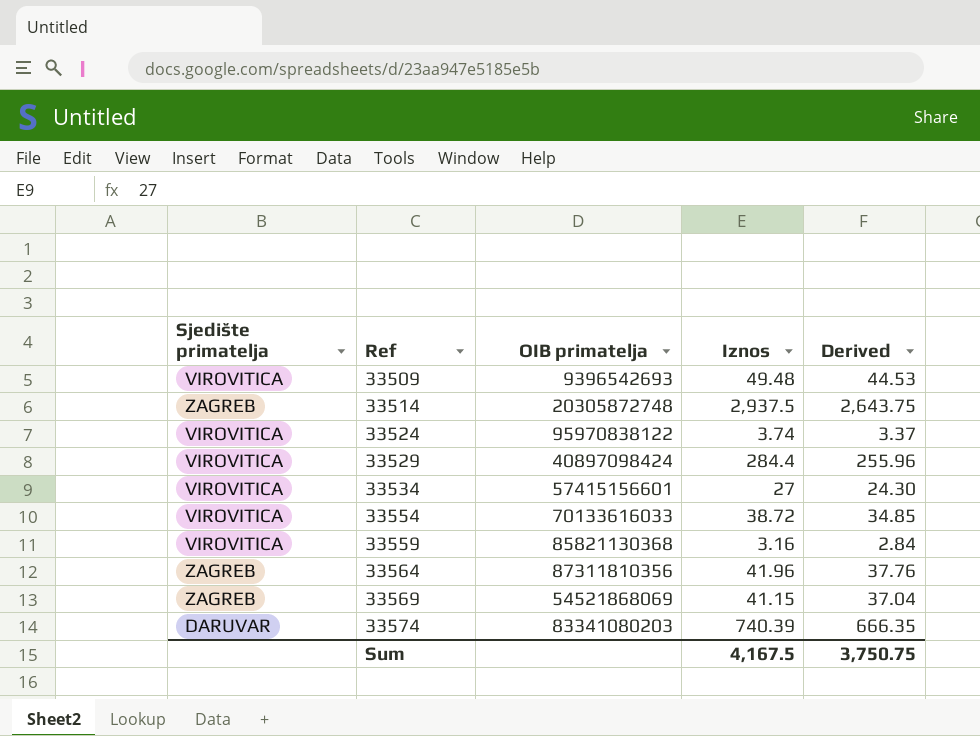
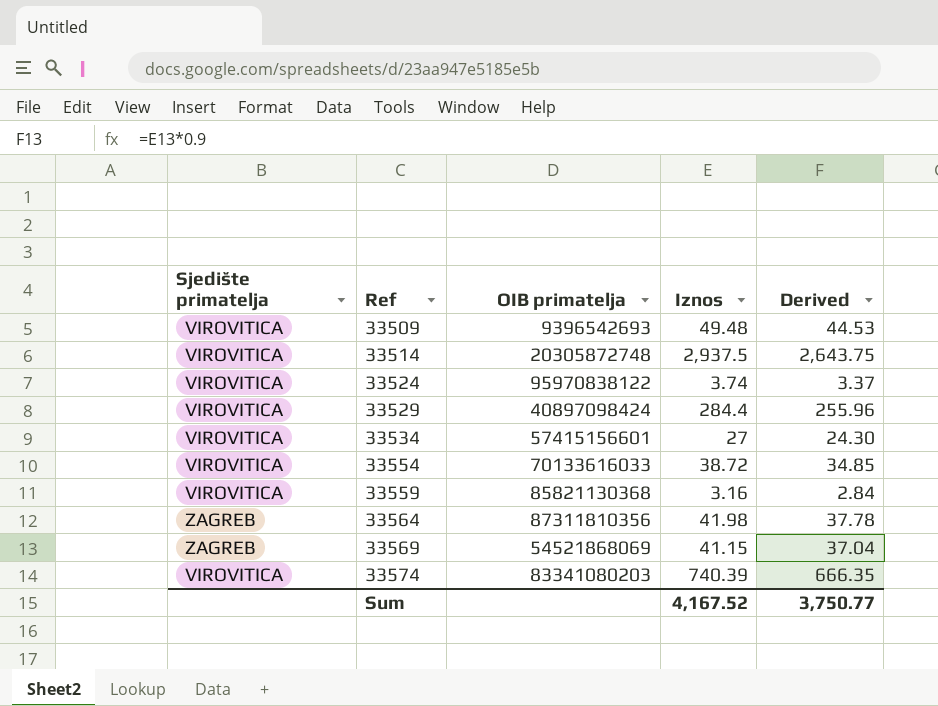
33514 | Sjedište primatelja: ZAGREB -> VIROVITICA
33564 | Iznos: 41.96 -> 41.98
33564 | Derived: 37.76 -> 37.78
33574 | Sjedište primatelja: DARUVAR -> VIROVITICA
Sum | Iznos: 4,167.5 -> 4,167.52
Sum | Derived: 3,750.75 -> 3,750.77

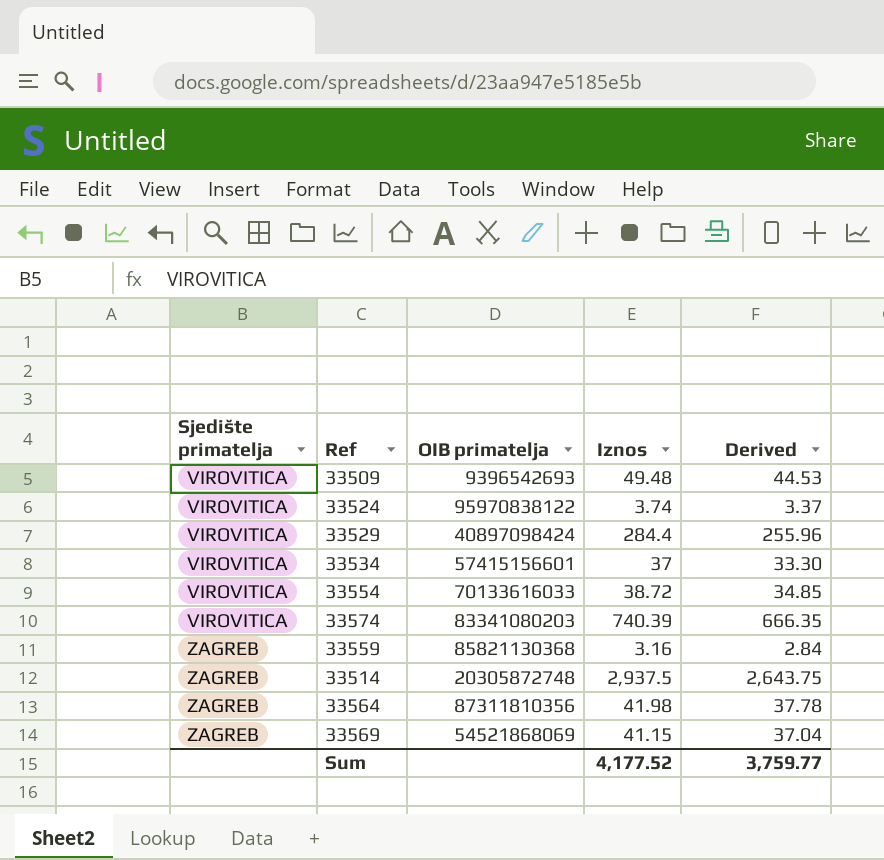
row order: Ref ascending -> Sjedište primatelja ascending
33534 | Iznos: 27 -> 37
33534 | Derived: 24.30 -> 33.30
33559 | Sjedište primatelja: VIROVITICA -> ZAGREB
33514 | Sjedište primatelja: VIROVITICA -> ZAGREB
Sum | Iznos: 4,167.52 -> 4,177.52
Sum | Derived: 3,750.77 -> 3,759.77

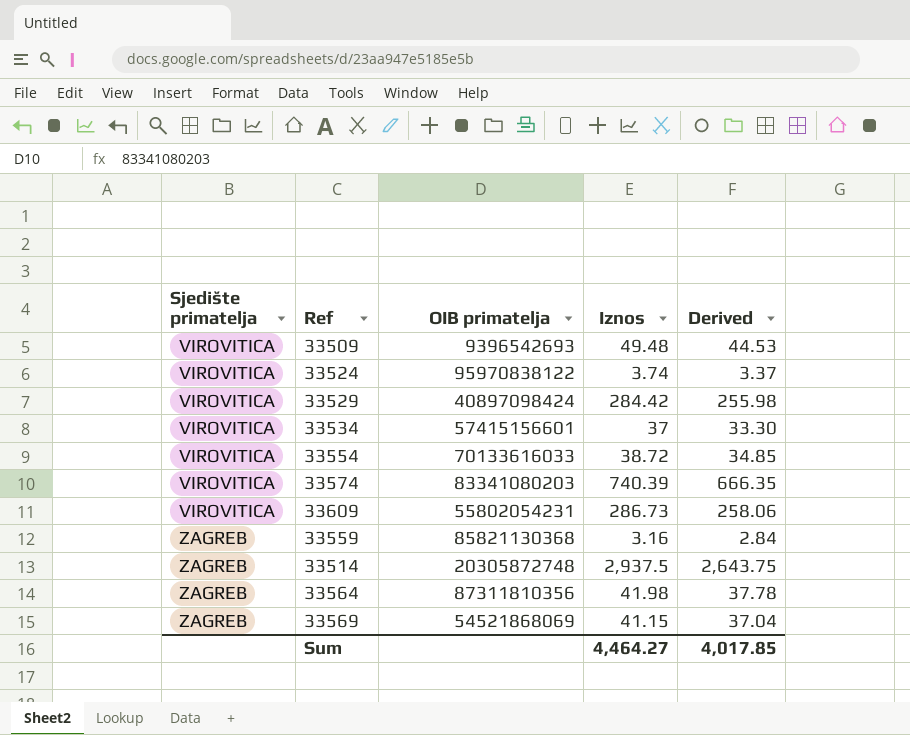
33529 | Iznos: 284.4 -> 284.42
33529 | Derived: 255.96 -> 255.98
row 33609: none -> VIROVITICA | 55802054231 | 286.73 | 258.06
Sum | Iznos: 4,177.52 -> 4,464.27
Sum | Derived: 3,759.77 -> 4,017.85

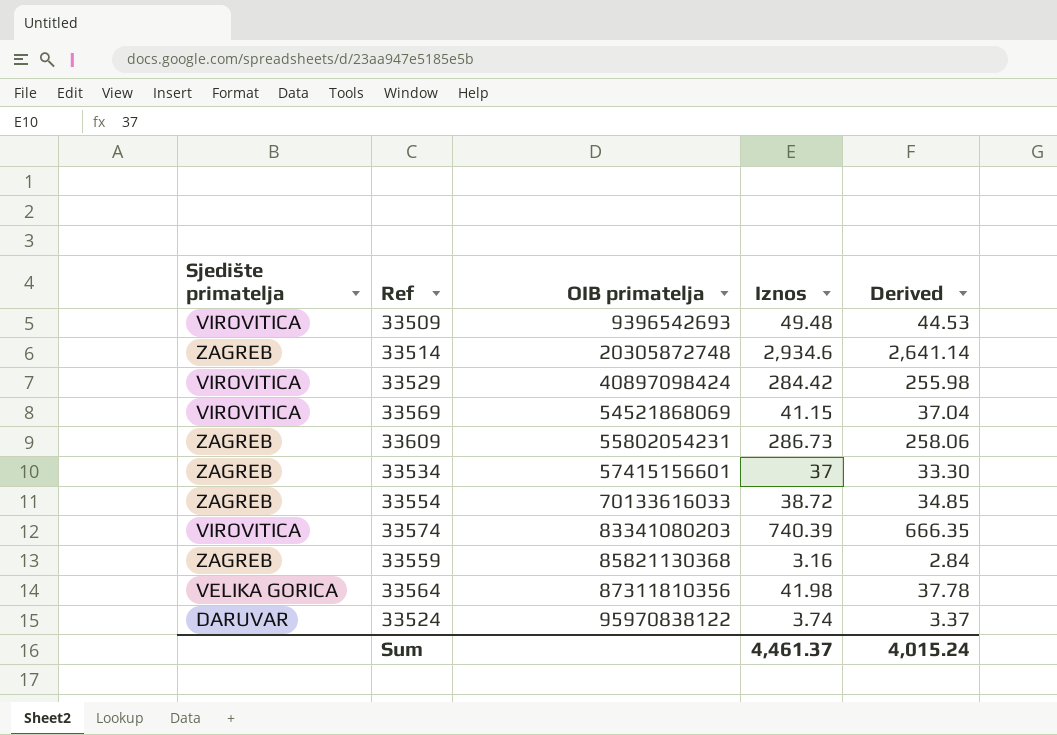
row order: Sjedište primatelja ascending -> OIB primatelja ascending
33514 | Iznos: 2,937.5 -> 2,934.6
33514 | Derived: 2,643.75 -> 2,641.14
33569 | Sjedište primatelja: ZAGREB -> VIROVITICA
33609 | Sjedište primatelja: VIROVITICA -> ZAGREB
33534 | Sjedište primatelja: VIROVITICA -> ZAGREB
33554 | Sjedište primatelja: VIROVITICA -> ZAGREB
33564 | Sjedište primatelja: ZAGREB -> VELIKA GORICA
33524 | Sjedište primatelja: VIROVITICA -> DARUVAR
Sum | Iznos: 4,464.27 -> 4,461.37
Sum | Derived: 4,017.85 -> 4,015.24

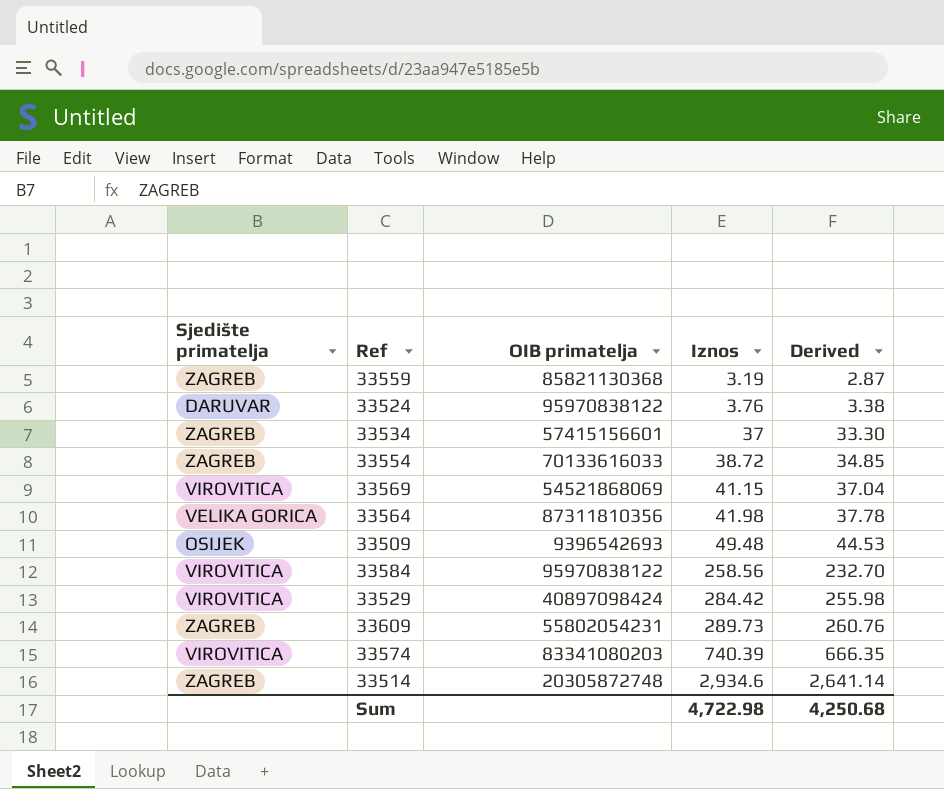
row order: OIB primatelja ascending -> Iznos ascending
33559 | Iznos: 3.16 -> 3.19
33559 | Derived: 2.84 -> 2.87
33524 | Iznos: 3.74 -> 3.76
33524 | Derived: 3.37 -> 3.38
33509 | Sjedište primatelja: VIROVITICA -> OSIJEK
row 33584: none -> VIROVITICA | 95970838122 | 258.56 | 232.70
33609 | Iznos: 286.73 -> 289.73
33609 | Derived: 258.06 -> 260.76
Sum | Iznos: 4,461.37 -> 4,722.98
Sum | Derived: 4,015.24 -> 4,250.68

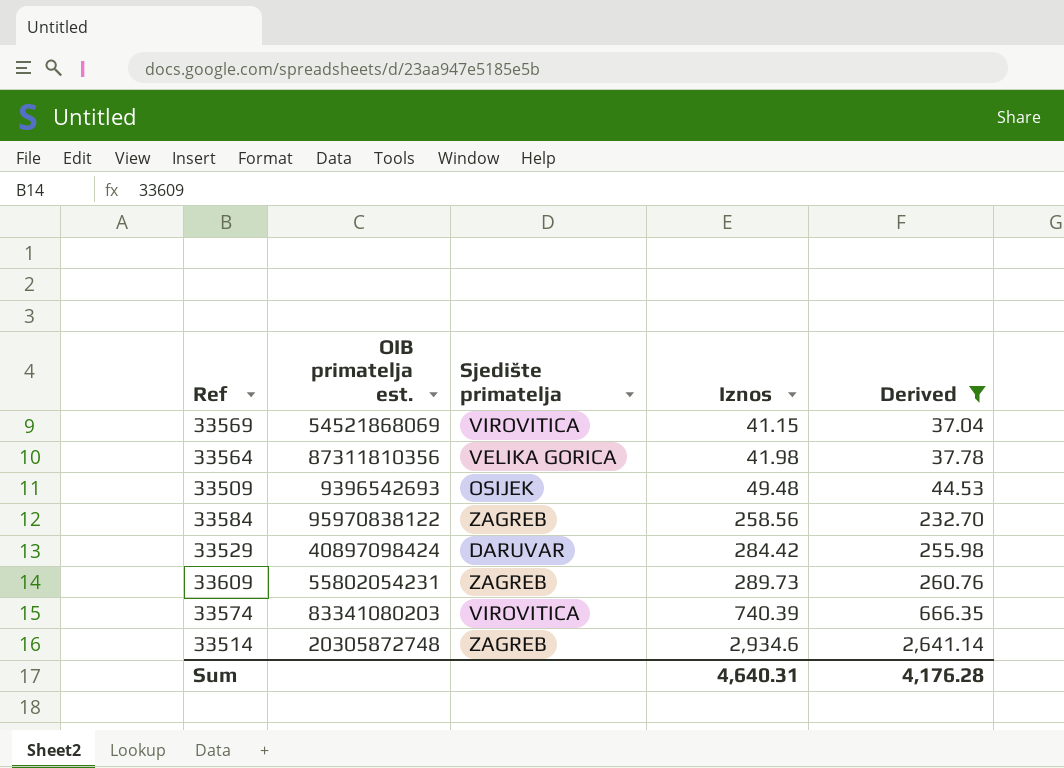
filter: none -> Derived >= 37.04
column name: OIB primatelja -> OIB primatelja est.
column Sjedište primatelja | position: 1 -> 3
33584 | Sjedište primatelja: VIROVITICA -> ZAGREB
33529 | Sjedište primatelja: VIROVITICA -> DARUVAR
Sum | Iznos: 4,722.98 -> 4,640.31
Sum | Derived: 4,250.68 -> 4,176.28

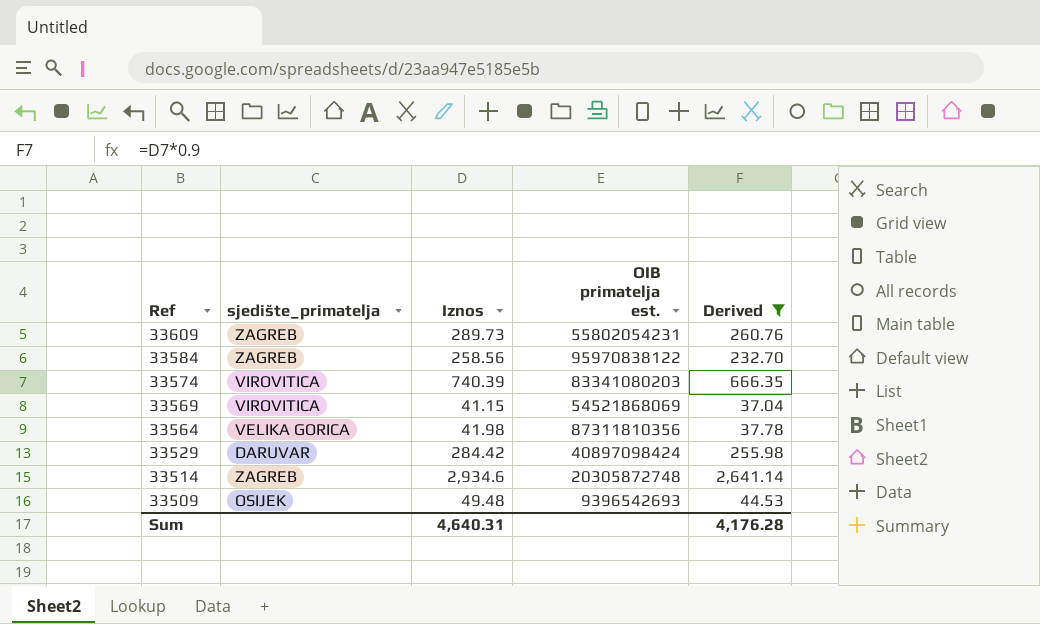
row order: Iznos ascending -> Ref descending
column name: Sjedište primatelja -> sjedište_primatelja
column OIB primatelja est. | position: 2 -> 4

